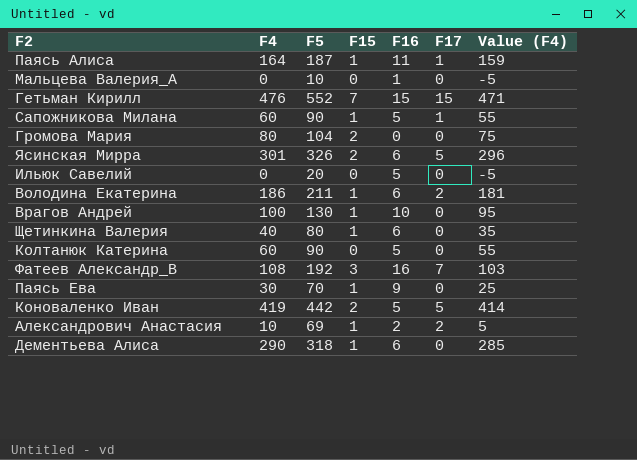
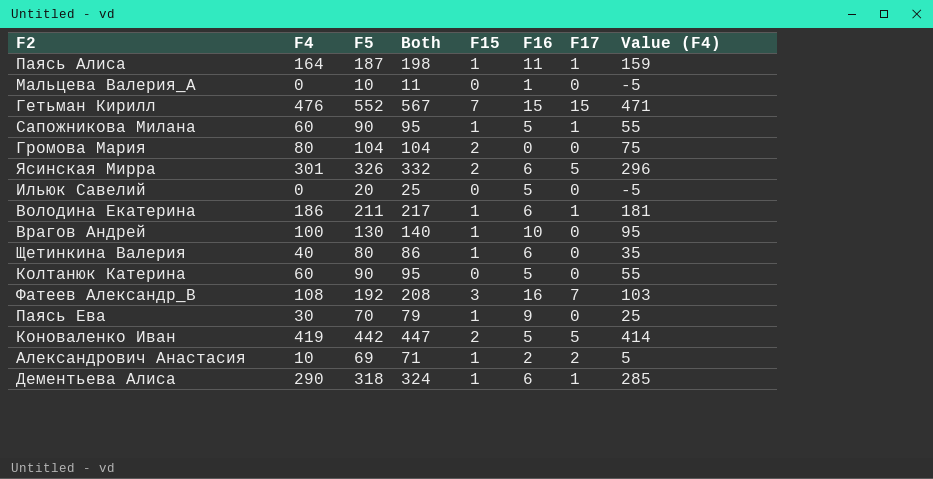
column Both | formula: none -> [F5] + [F16]
Володина Екатерина | F17: 2 -> 1
Дементьева Алиса | F17: 0 -> 1

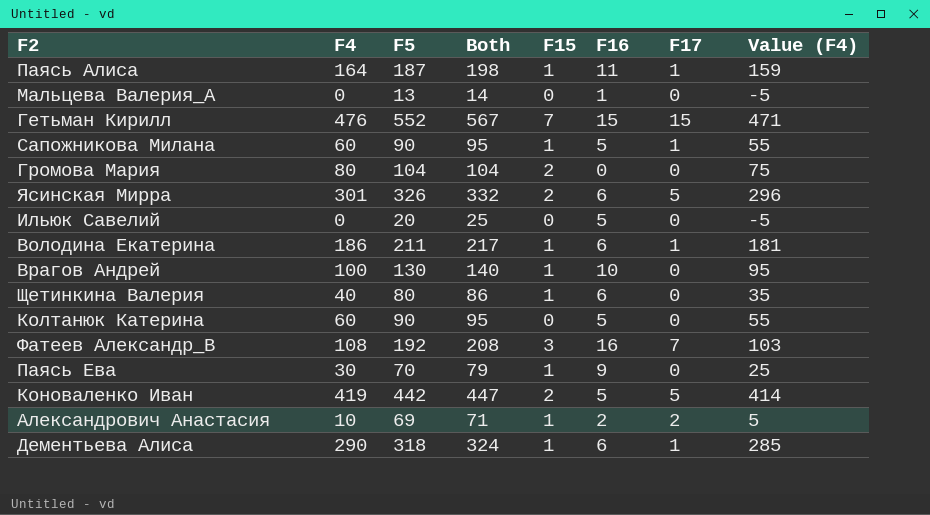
Мальцева Валерия_А | F5: 10 -> 13
Мальцева Валерия_А | Both: 11 -> 14

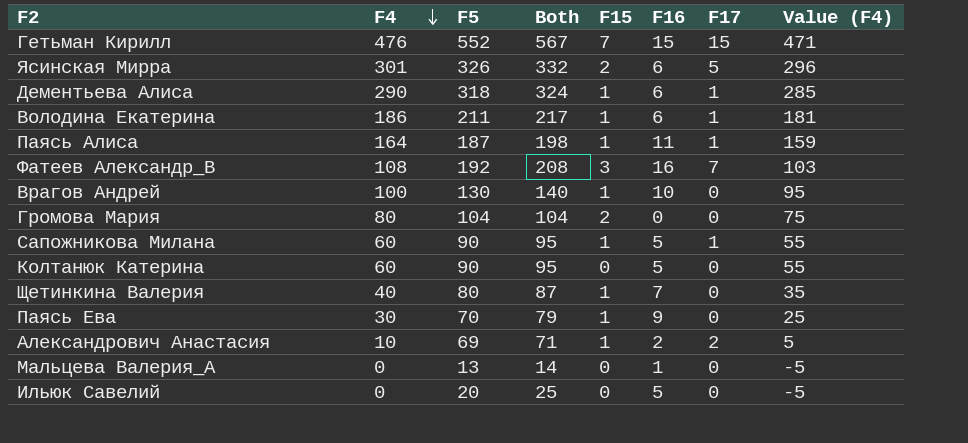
row order: none -> F4 descending
row Коноваленко Иван: 419 | 442 | 447 | 2 | 5 | 5 | 414 -> none
Щетинкина Валерия | Both: 86 -> 87
Щетинкина Валерия | F16: 6 -> 7

